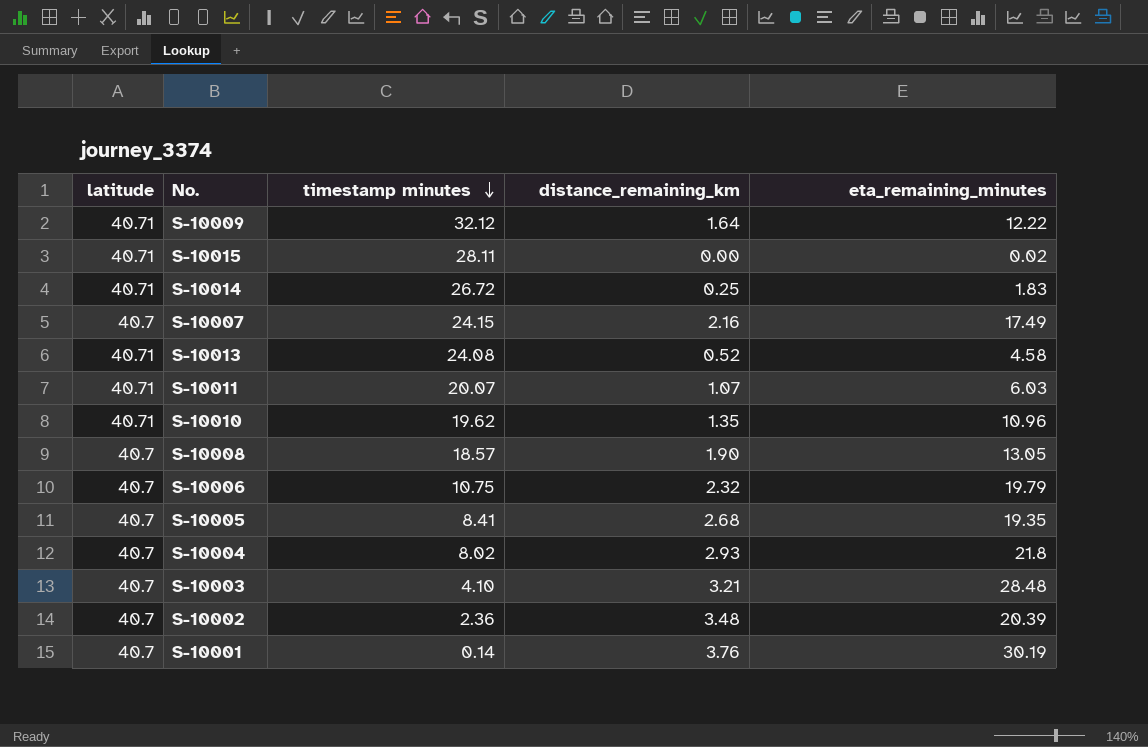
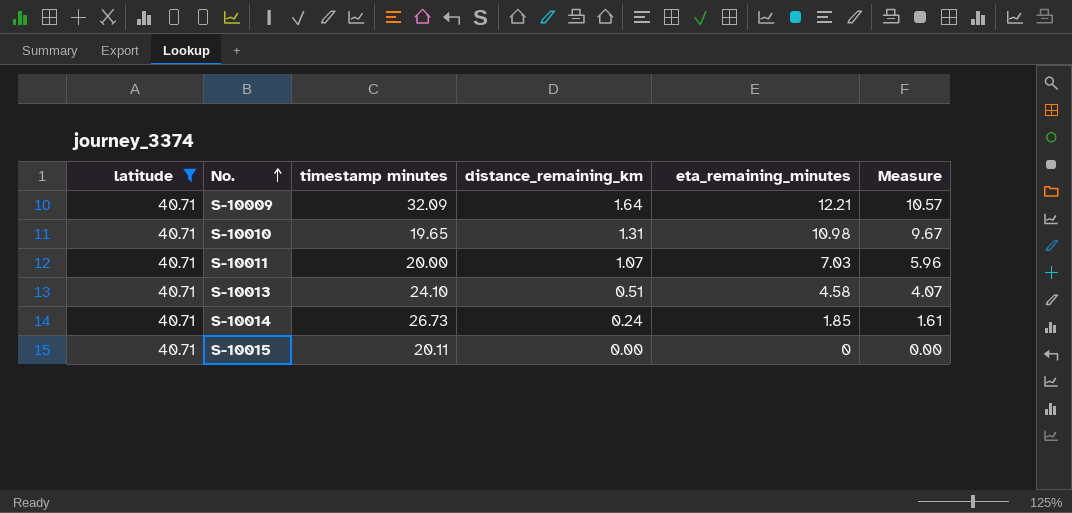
filter: none -> latitude = 40.71
row order: timestamp minutes descending -> No. ascending
column Measure | formula: none -> [eta_remaining_minutes] - [distance_remaining_km]
S-10009 | timestamp minutes: 32.12 -> 32.09
S-10009 | eta_remaining_minutes: 12.22 -> 12.21
S-10010 | timestamp minutes: 19.62 -> 19.65
S-10010 | distance_remaining_km: 1.35 -> 1.31
S-10010 | eta_remaining_minutes: 10.96 -> 10.98
S-10011 | timestamp minutes: 20.07 -> 20.00
S-10011 | eta_remaining_minutes: 6.03 -> 7.03
S-10013 | timestamp minutes: 24.08 -> 24.10
S-10013 | distance_remaining_km: 0.52 -> 0.51
S-10014 | timestamp minutes: 26.72 -> 26.73
S-10014 | distance_remaining_km: 0.25 -> 0.24
S-10014 | eta_remaining_minutes: 1.83 -> 1.85
S-10015 | timestamp minutes: 28.11 -> 20.11
S-10015 | eta_remaining_minutes: 0.02 -> 0

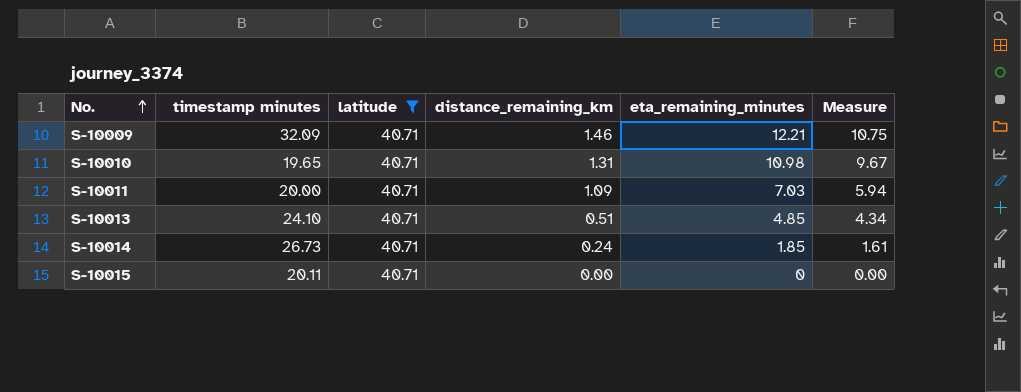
column latitude | position: 1 -> 3
S-10009 | distance_remaining_km: 1.64 -> 1.46
S-10009 | Measure: 10.57 -> 10.75
S-10011 | distance_remaining_km: 1.07 -> 1.09
S-10011 | Measure: 5.96 -> 5.94
S-10013 | eta_remaining_minutes: 4.58 -> 4.85
S-10013 | Measure: 4.07 -> 4.34

